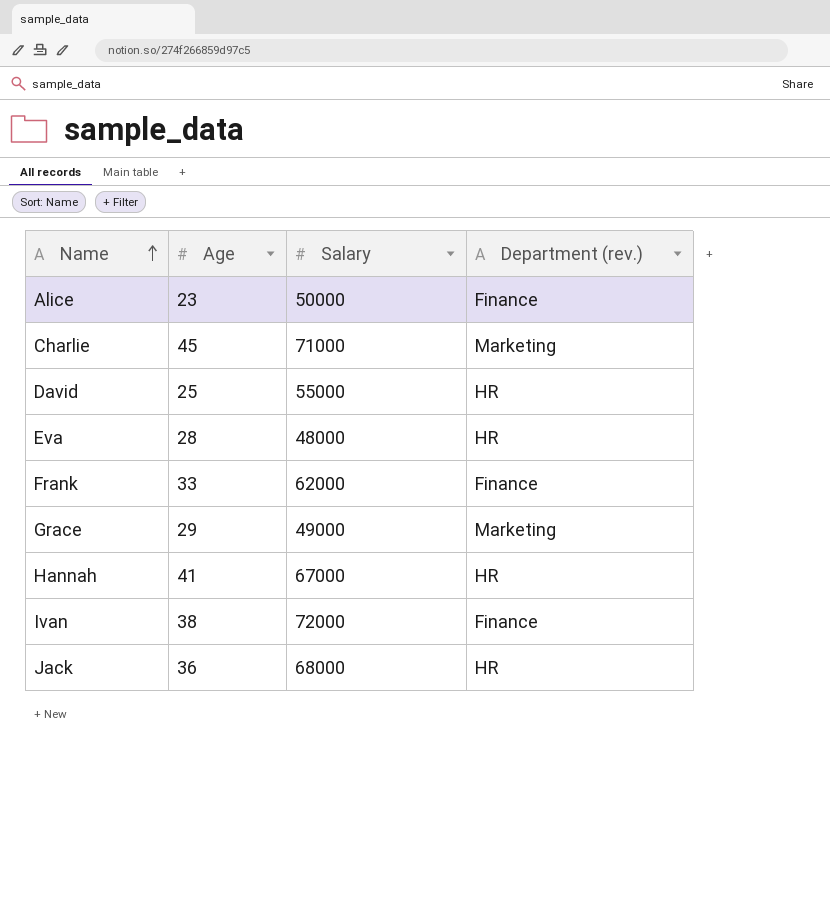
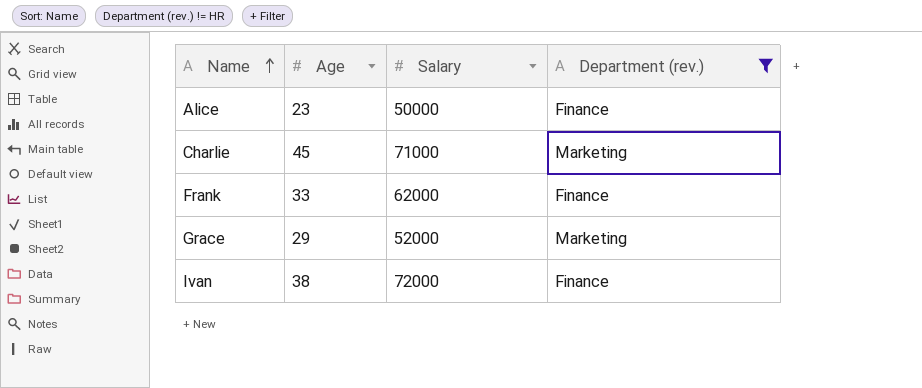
filter: none -> Department (rev.) != HR
Grace | Salary: 49000 -> 52000

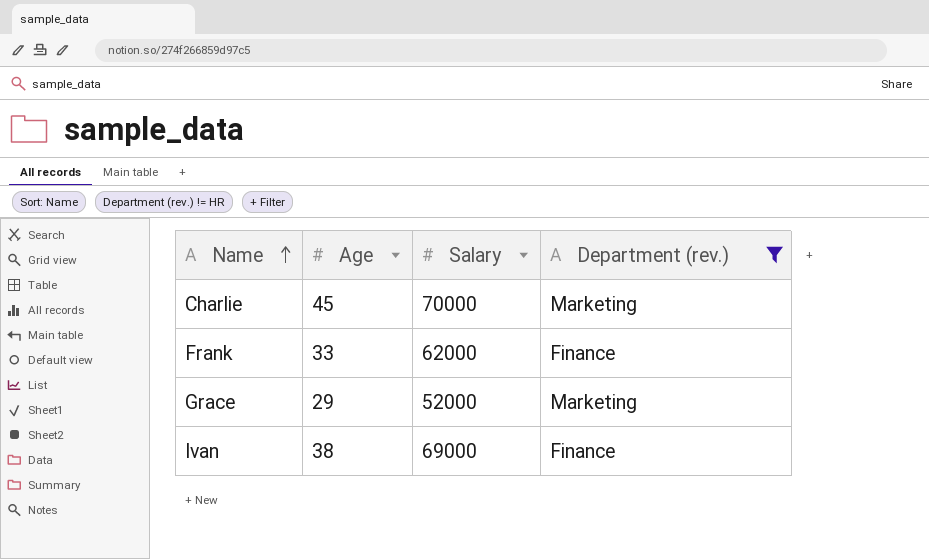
row Alice: 23 | 50000 | Finance -> none
Charlie | Salary: 71000 -> 70000
Ivan | Salary: 72000 -> 69000

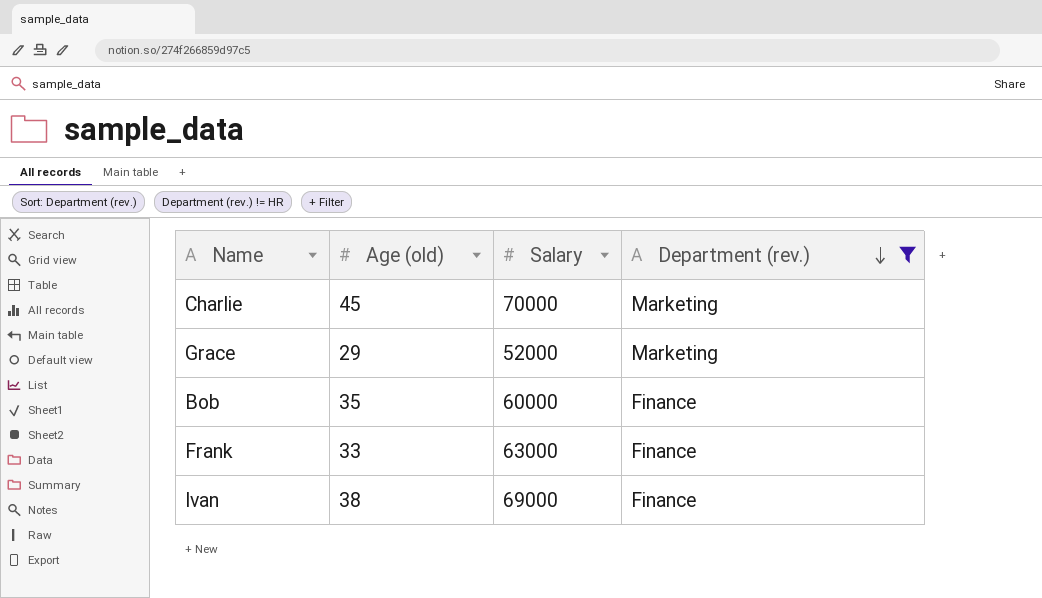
row order: Name ascending -> Department (rev.) descending
column name: Age -> Age (old)
row Bob: none -> 35 | 60000 | Finance
Frank | Salary: 62000 -> 63000

